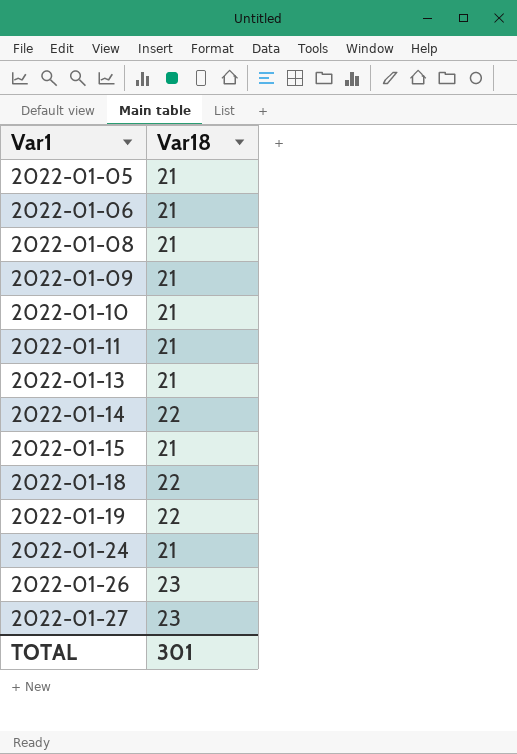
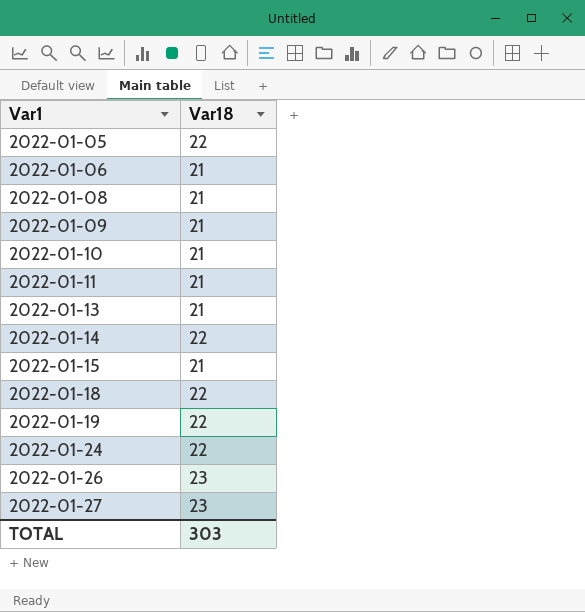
2022-01-05 | Var18: 21 -> 22
2022-01-24 | Var18: 21 -> 22
TOTAL | Var18: 301 -> 303

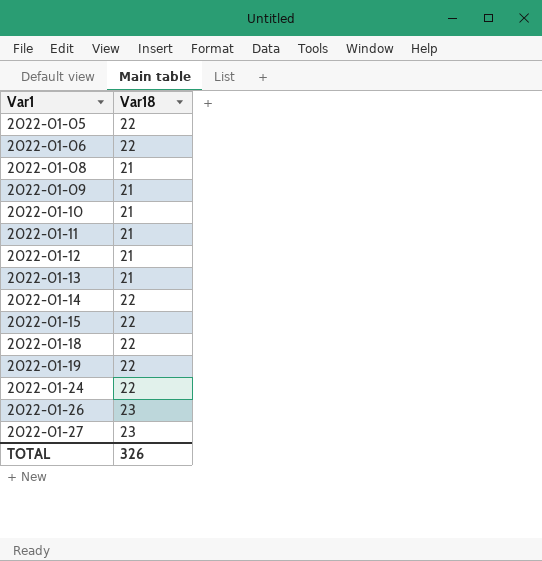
2022-01-06 | Var18: 21 -> 22
row 2022-01-12: none -> 21
2022-01-15 | Var18: 21 -> 22
TOTAL | Var18: 303 -> 326

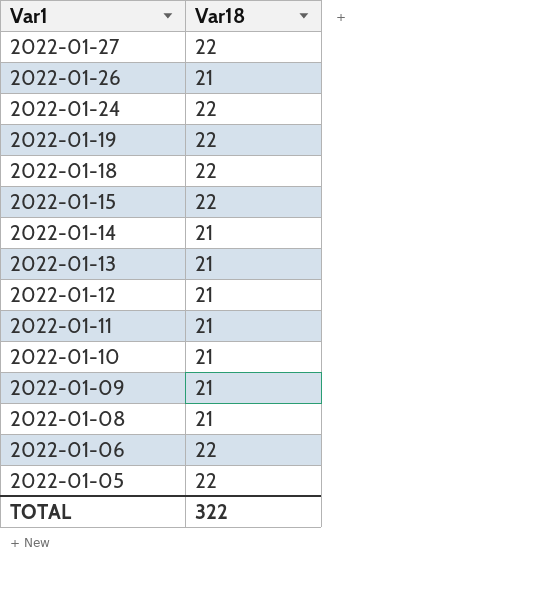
row order: Var1 ascending -> Var1 descending
2022-01-27 | Var18: 23 -> 22
2022-01-26 | Var18: 23 -> 21
2022-01-14 | Var18: 22 -> 21
TOTAL | Var18: 326 -> 322

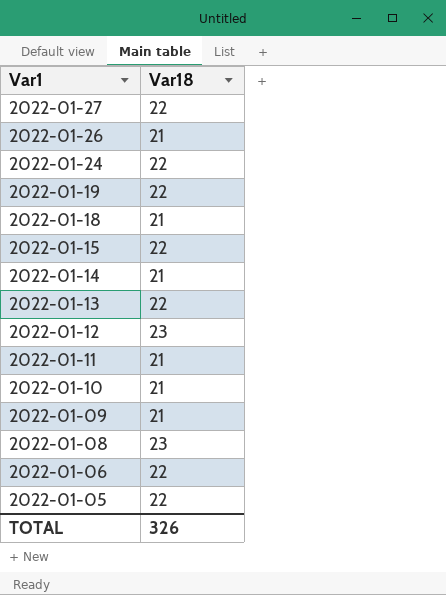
2022-01-18 | Var18: 22 -> 21
2022-01-13 | Var18: 21 -> 22
2022-01-12 | Var18: 21 -> 23
2022-01-08 | Var18: 21 -> 23
TOTAL | Var18: 322 -> 326

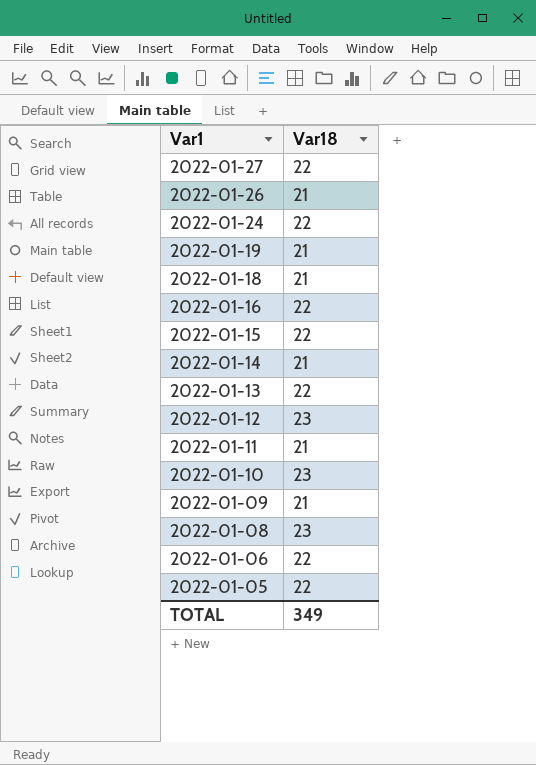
2022-01-19 | Var18: 22 -> 21
row 2022-01-16: none -> 22
2022-01-10 | Var18: 21 -> 23
TOTAL | Var18: 326 -> 349

